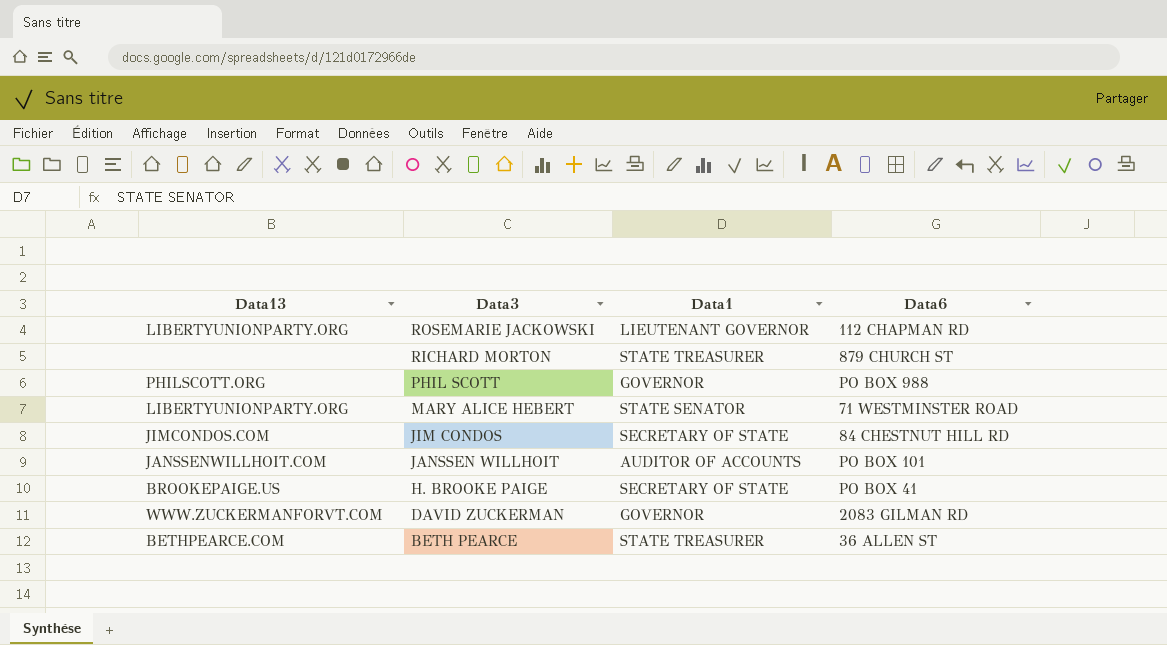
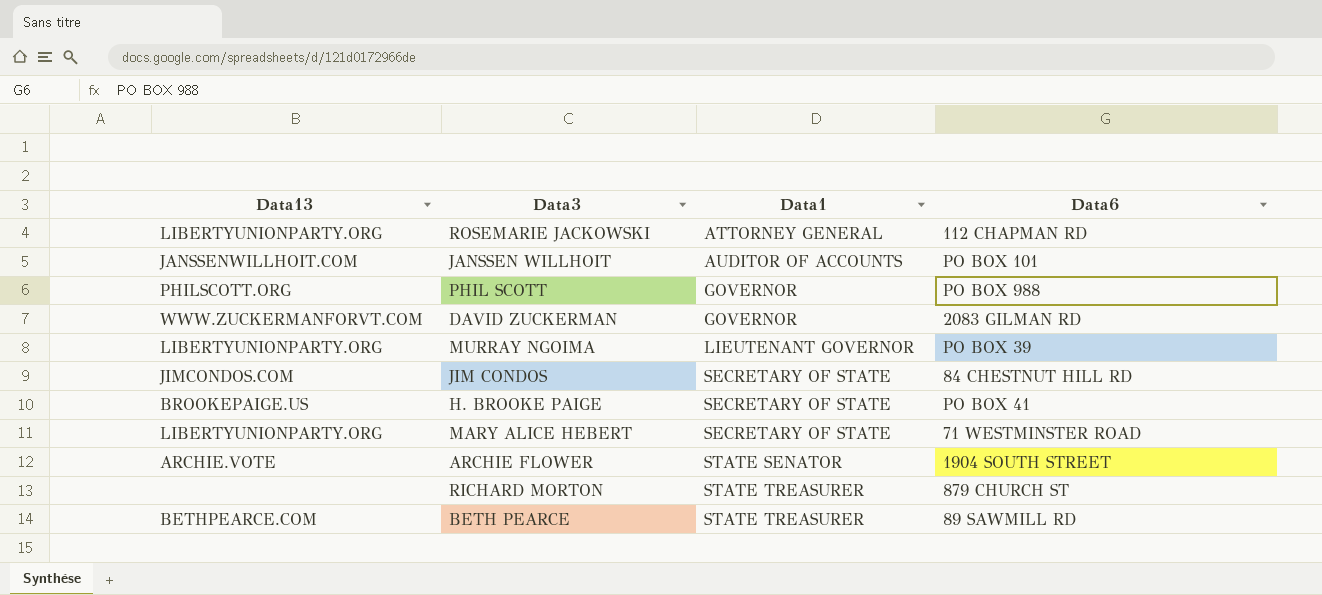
row order: Data3 descending -> Data1 ascending
ROSEMARIE JACKOWSKI | Data1: LIEUTENANT GOVERNOR -> ATTORNEY GENERAL
row MURRAY NGOIMA: none -> LIBERTYUNIONPARTY.ORG | LIEUTENANT GOVERNOR | PO BOX 39
MARY ALICE HEBERT | Data1: STATE SENATOR -> SECRETARY OF STATE
row ARCHIE FLOWER: none -> ARCHIE.VOTE | STATE SENATOR | 1904 SOUTH STREET
BETH PEARCE | Data6: 36 ALLEN ST -> 89 SAWMILL RD

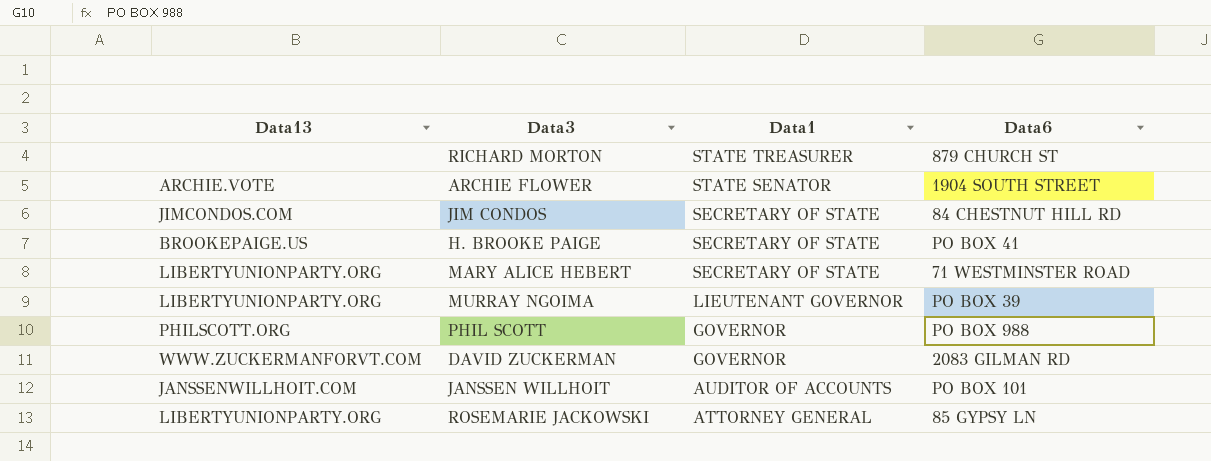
row order: Data1 ascending -> Data1 descending
row BETH PEARCE: BETHPEARCE.COM | STATE TREASURER | 89 SAWMILL RD -> none
ROSEMARIE JACKOWSKI | Data6: 112 CHAPMAN RD -> 85 GYPSY LN

